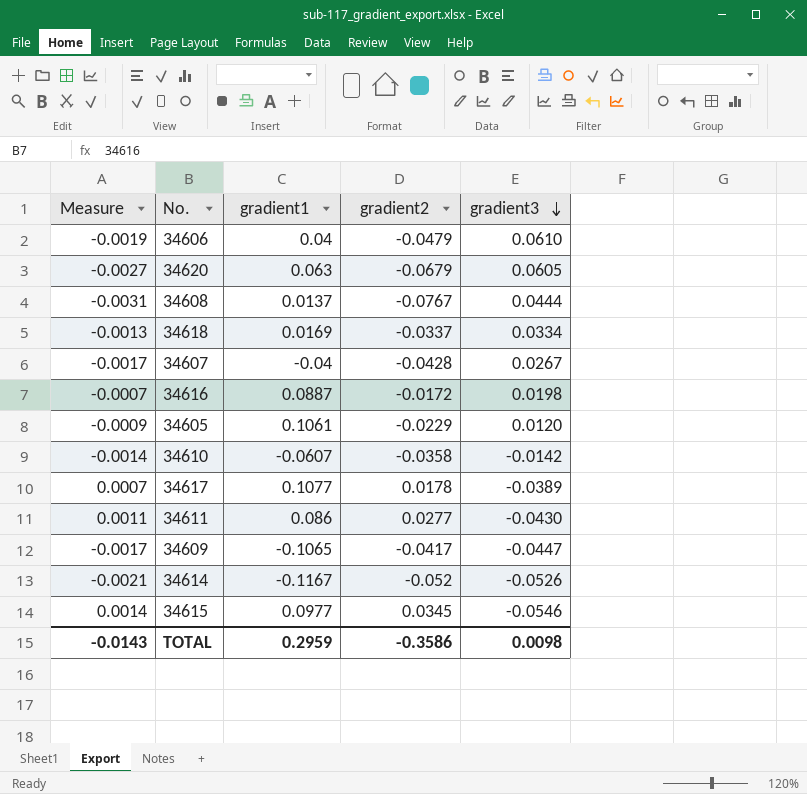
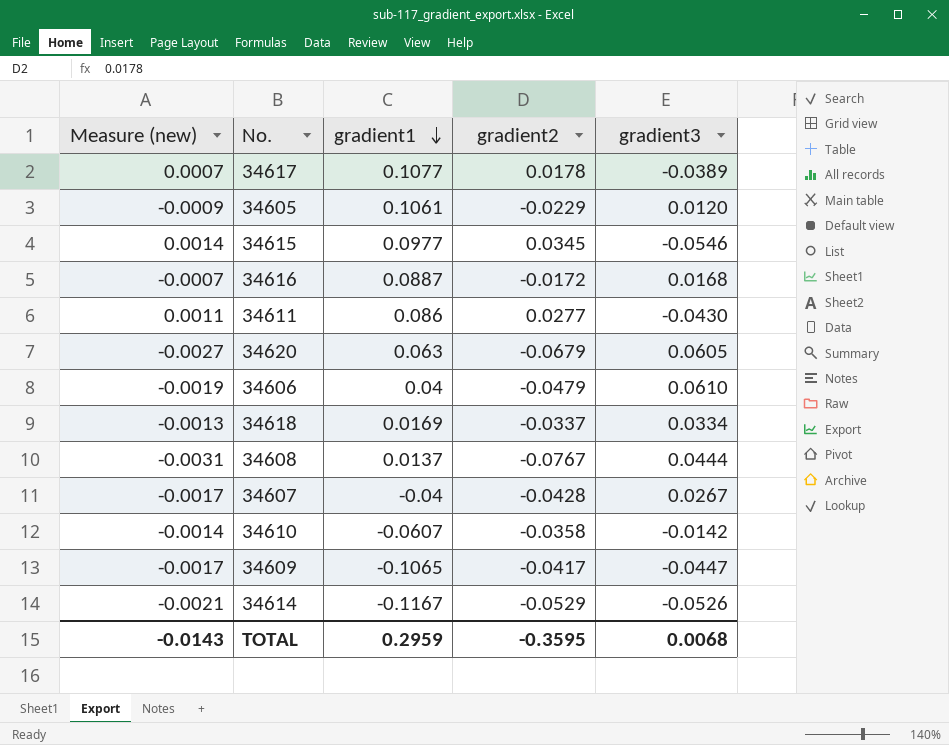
row order: gradient3 descending -> gradient1 descending
column name: Measure -> Measure (new)
34616 | gradient3: 0.0198 -> 0.0168
34614 | gradient2: -0.052 -> -0.0529
TOTAL | gradient2: -0.3586 -> -0.3595
TOTAL | gradient3: 0.0098 -> 0.0068

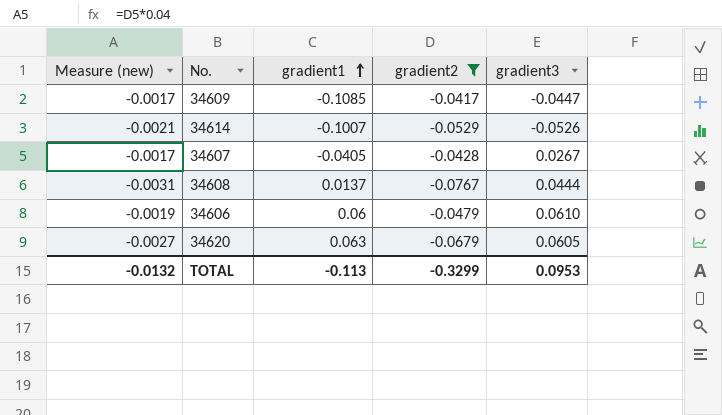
filter: none -> gradient2 <= -0.0417
row order: gradient1 descending -> gradient1 ascending
34609 | gradient1: -0.1065 -> -0.1085
34614 | gradient1: -0.1167 -> -0.1007
34607 | gradient1: -0.04 -> -0.0405
34606 | gradient1: 0.04 -> 0.06
TOTAL | Measure (new): -0.0143 -> -0.0132
TOTAL | gradient1: 0.2959 -> -0.113
TOTAL | gradient2: -0.3595 -> -0.3299
TOTAL | gradient3: 0.0068 -> 0.0953

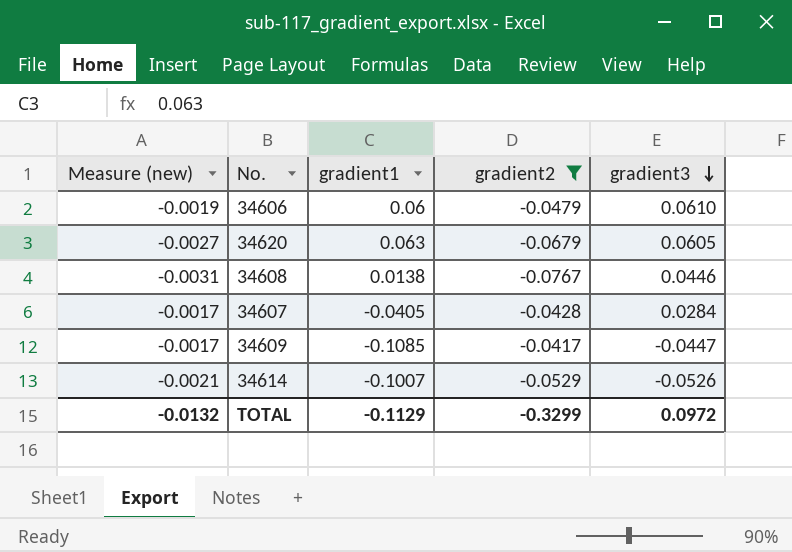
row order: gradient1 ascending -> gradient3 descending
34608 | gradient1: 0.0137 -> 0.0138
34608 | gradient3: 0.0444 -> 0.0446
34607 | gradient3: 0.0267 -> 0.0284
TOTAL | gradient1: -0.113 -> -0.1129
TOTAL | gradient3: 0.0953 -> 0.0972

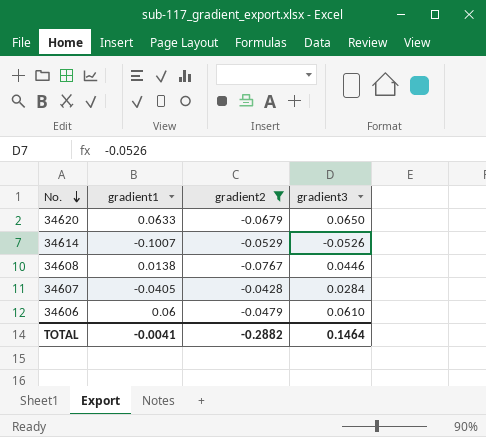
row order: gradient3 descending -> No. descending
column Measure (new) | formula: [gradient2] * 0.04 -> none
row 34609: -0.0017 | -0.1085 | -0.0417 | -0.0447 -> none
34620 | gradient1: 0.063 -> 0.0633
34620 | gradient3: 0.0605 -> 0.0650
TOTAL | gradient1: -0.1129 -> -0.0041
TOTAL | gradient2: -0.3299 -> -0.2882
TOTAL | gradient3: 0.0972 -> 0.1464

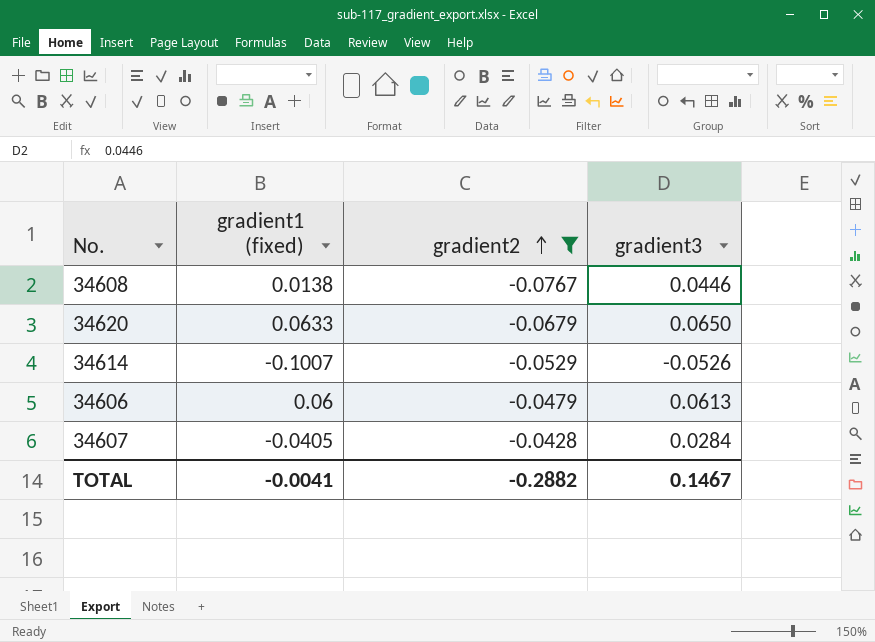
row order: No. descending -> gradient2 ascending
column name: gradient1 -> gradient1 (fixed)
34606 | gradient3: 0.0610 -> 0.0613
TOTAL | gradient3: 0.1464 -> 0.1467

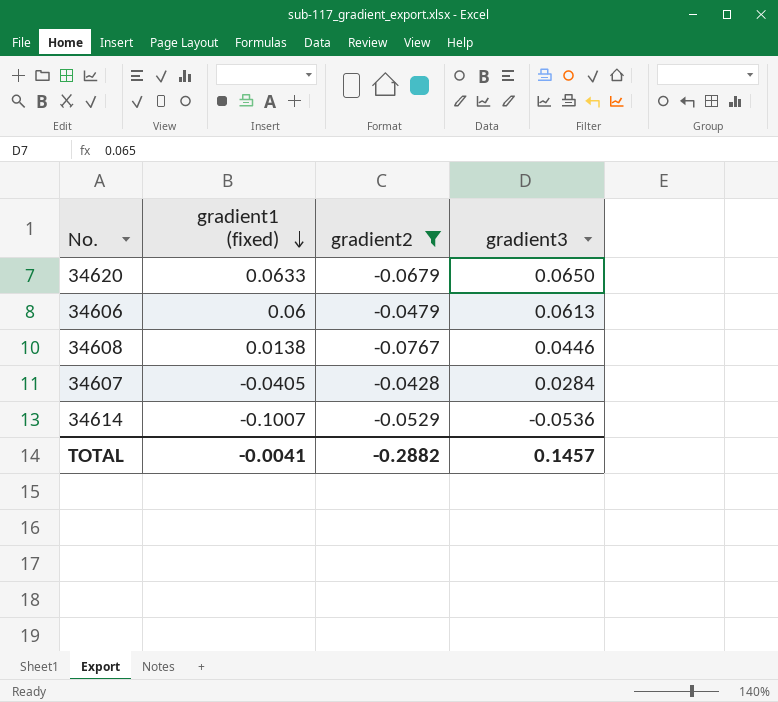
row order: gradient2 ascending -> gradient1 (fixed) descending
34614 | gradient3: -0.0526 -> -0.0536
TOTAL | gradient3: 0.1467 -> 0.1457

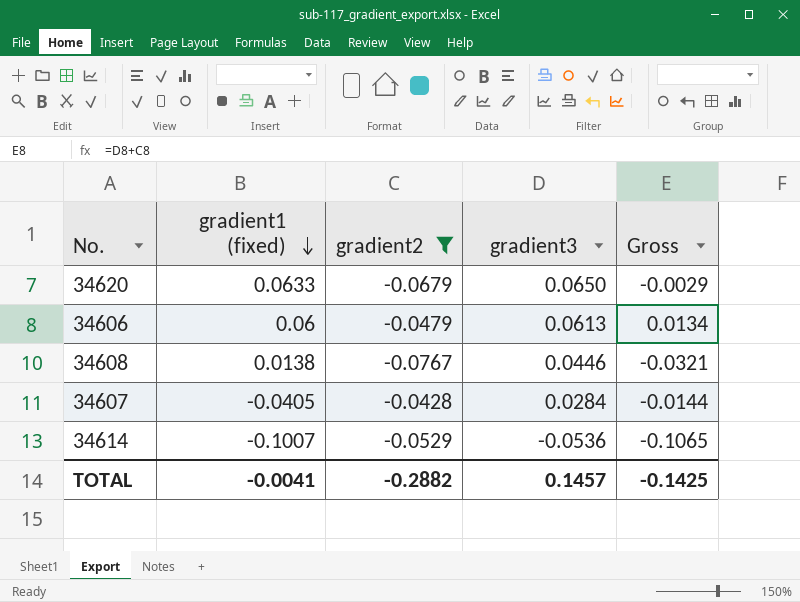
column Gross | formula: none -> [gradient2] + [gradient3]

